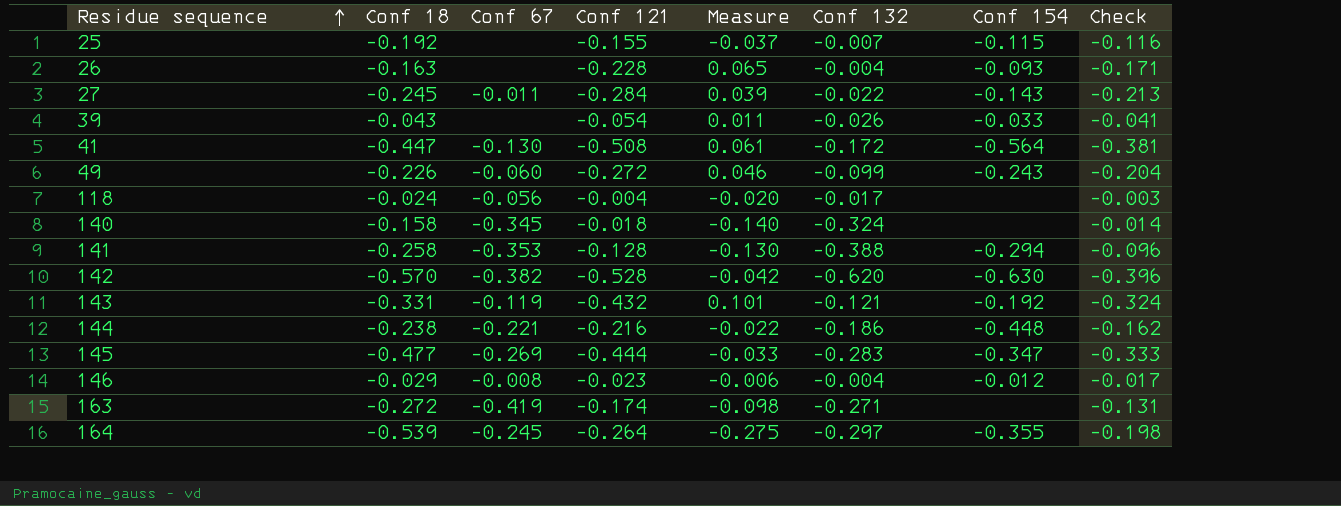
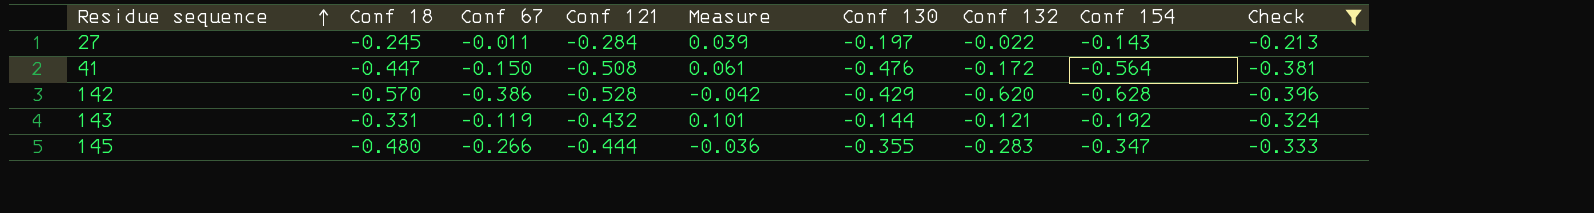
filter: none -> Check <= -0.213
column Conf 130 | position: none -> 6
41 | Conf 67: -0.130 -> -0.150
142 | Conf 67: -0.382 -> -0.386
142 | Conf 154: -0.630 -> -0.628
145 | Conf 18: -0.477 -> -0.480
145 | Conf 67: -0.269 -> -0.266
145 | Measure: -0.033 -> -0.036

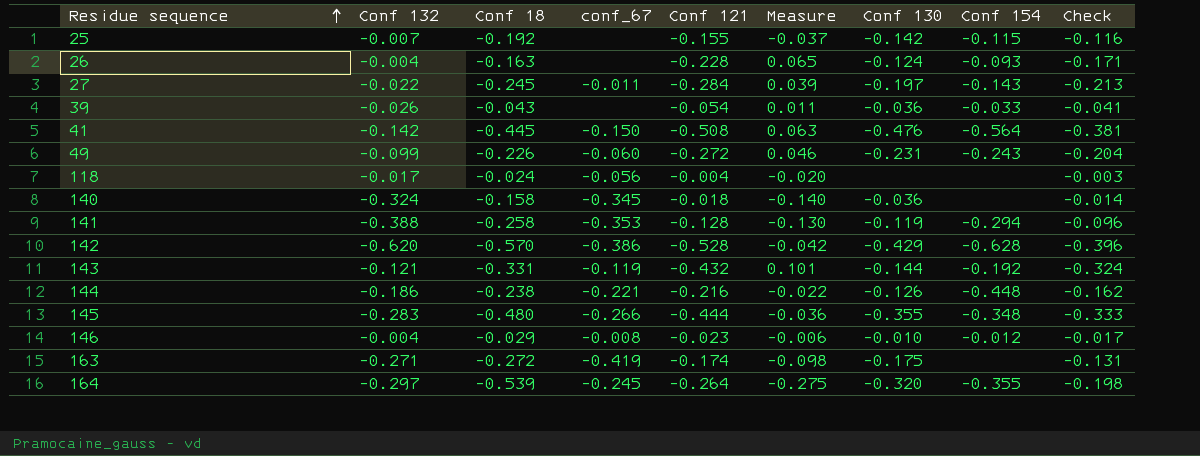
filter: Check <= -0.213 -> none
column Conf 132 | position: 7 -> 2
column name: Conf 67 -> conf_67
41 | Conf 132: -0.172 -> -0.142
41 | Conf 18: -0.447 -> -0.445
41 | Measure: 0.061 -> 0.063
145 | Conf 154: -0.347 -> -0.348

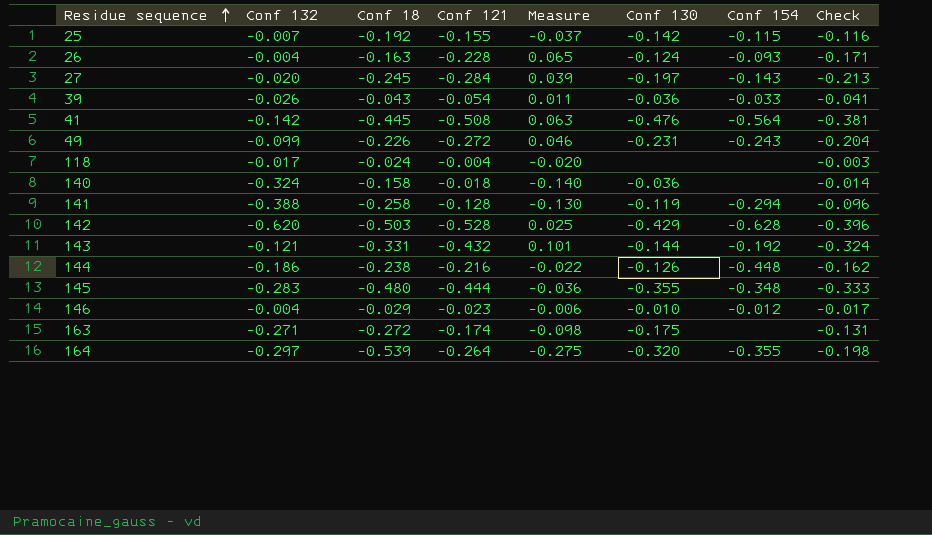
column conf_67 | position: 4 -> none
27 | Conf 132: -0.022 -> -0.020
142 | Conf 18: -0.570 -> -0.503
142 | Measure: -0.042 -> 0.025

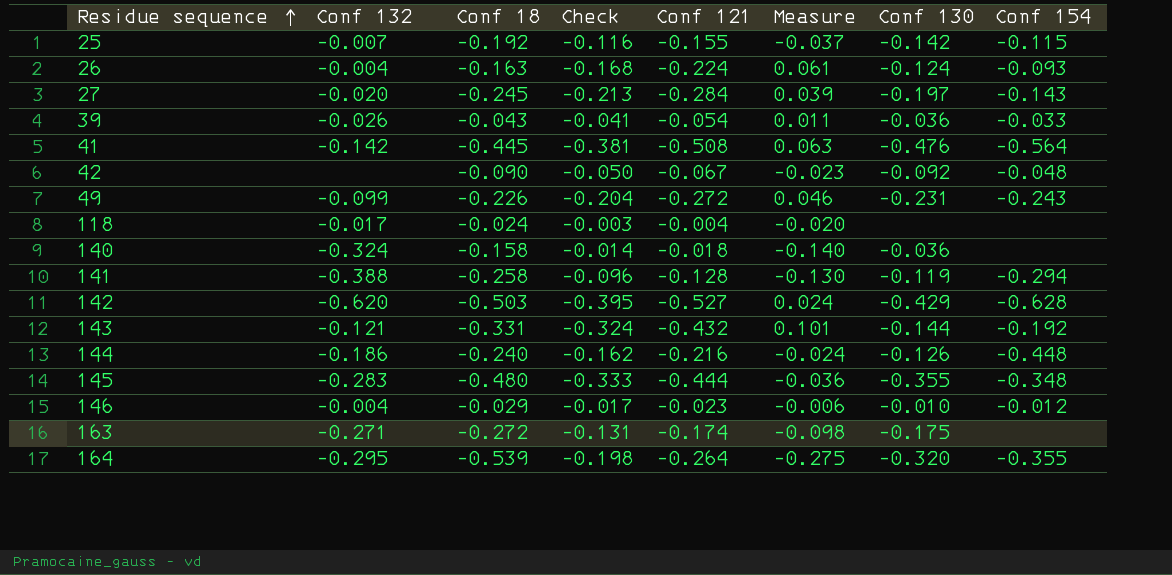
column Check | position: 8 -> 4
26 | Check: -0.171 -> -0.168
26 | Conf 121: -0.228 -> -0.224
26 | Measure: 0.065 -> 0.061
row 42: none -> none | -0.090 | -0.050 | -0.067 | -0.023 | -0.092 | -0.048
142 | Check: -0.396 -> -0.395
142 | Conf 121: -0.528 -> -0.527
142 | Measure: 0.025 -> 0.024
144 | Conf 18: -0.238 -> -0.240
144 | Measure: -0.022 -> -0.024
164 | Conf 132: -0.297 -> -0.295

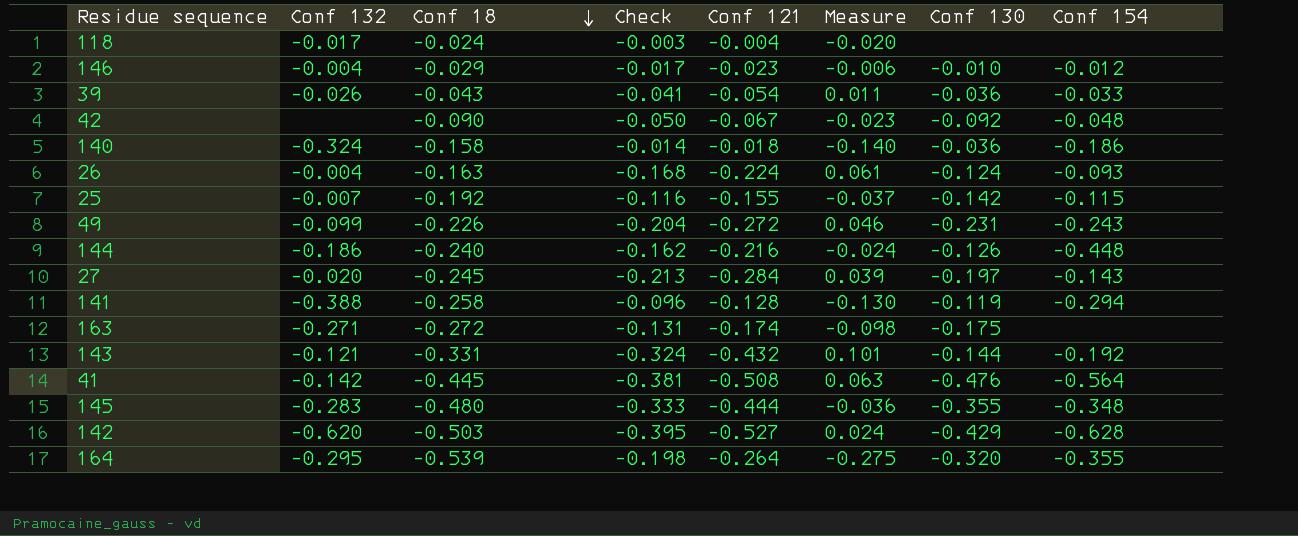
row order: Residue sequence ascending -> Conf 18 descending
140 | Conf 154: none -> -0.186

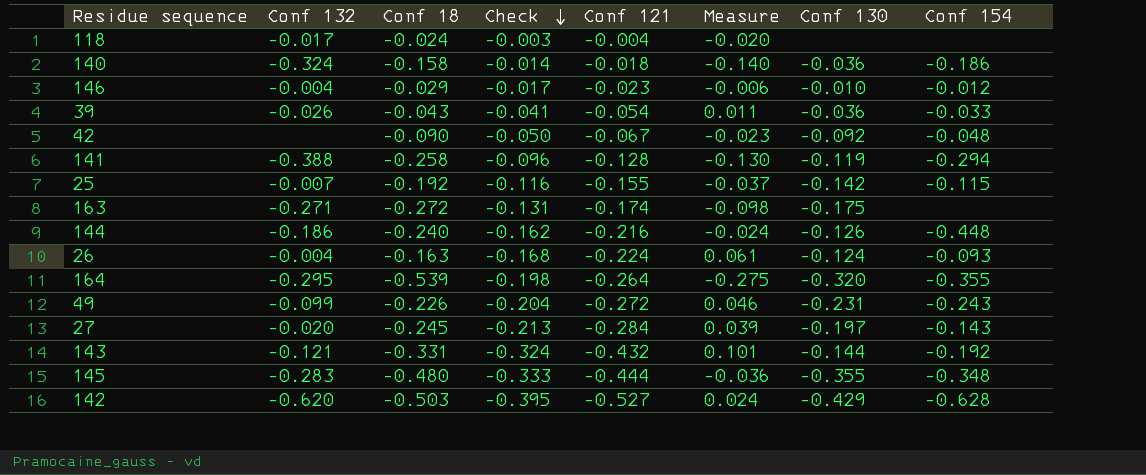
row order: Conf 18 descending -> Check descending
row 41: -0.142 | -0.445 | -0.381 | -0.508 | 0.063 | -0.476 | -0.564 -> none

